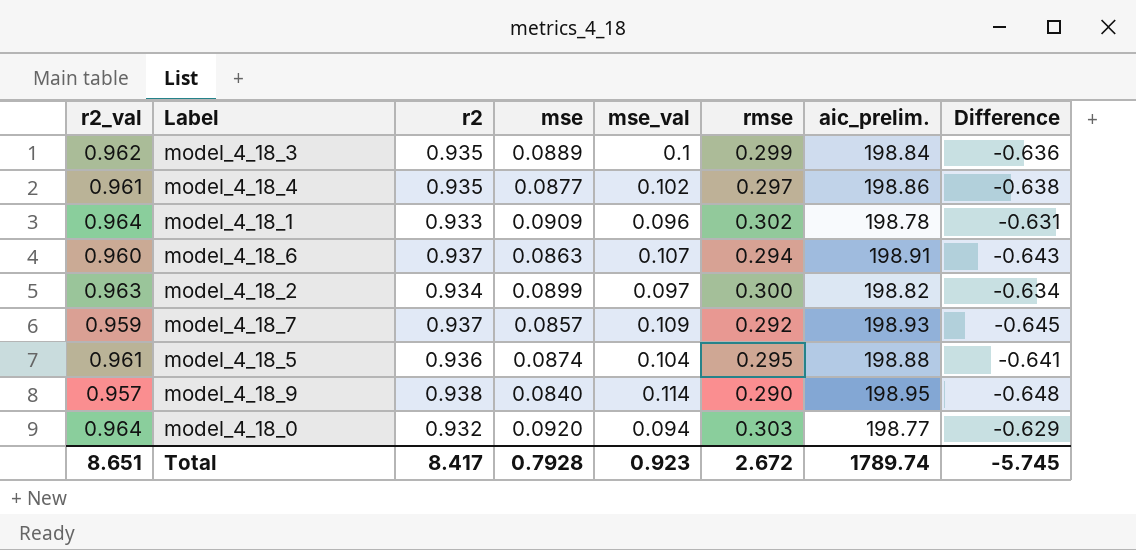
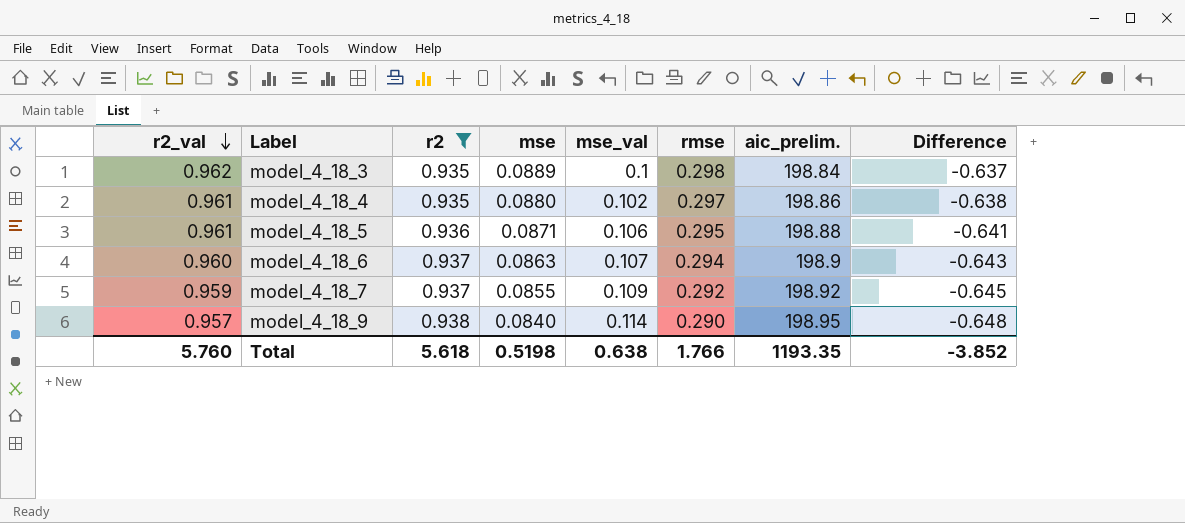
filter: none -> r2 >= 0.935
row order: none -> r2_val descending
model_4_18_3 | rmse: 0.299 -> 0.298
model_4_18_3 | Difference: -0.636 -> -0.637
model_4_18_4 | mse: 0.0877 -> 0.0880
model_4_18_5 | mse: 0.0874 -> 0.0871
model_4_18_5 | mse_val: 0.104 -> 0.106
model_4_18_6 | aic_prelim.: 198.91 -> 198.9
model_4_18_7 | mse: 0.0857 -> 0.0855
model_4_18_7 | aic_prelim.: 198.93 -> 198.92
Total | r2_val: 8.651 -> 5.760
Total | r2: 8.417 -> 5.618
Total | mse: 0.7928 -> 0.5198
Total | mse_val: 0.923 -> 0.638
Total | rmse: 2.672 -> 1.766
Total | aic_prelim.: 1789.74 -> 1193.35
Total | Difference: -5.745 -> -3.852

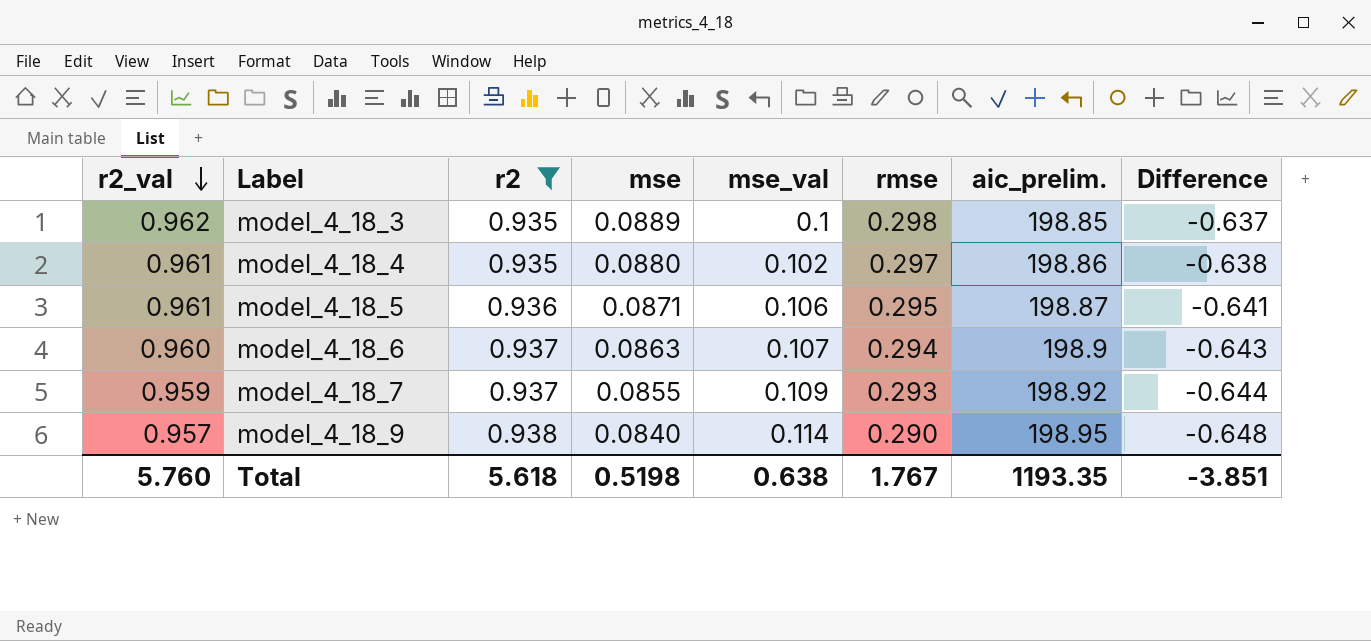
model_4_18_3 | aic_prelim.: 198.84 -> 198.85
model_4_18_5 | aic_prelim.: 198.88 -> 198.87
model_4_18_7 | rmse: 0.292 -> 0.293
model_4_18_7 | Difference: -0.645 -> -0.644
Total | rmse: 1.766 -> 1.767
Total | Difference: -3.852 -> -3.851

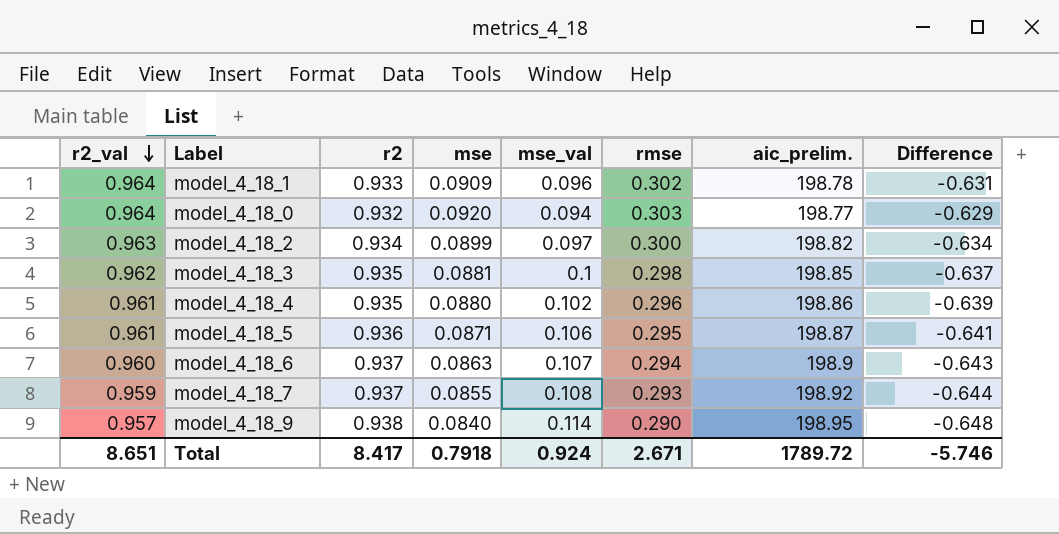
filter: r2 >= 0.935 -> none
model_4_18_3 | mse: 0.0889 -> 0.0881
model_4_18_4 | rmse: 0.297 -> 0.296
model_4_18_4 | Difference: -0.638 -> -0.639
model_4_18_7 | mse_val: 0.109 -> 0.108
Total | r2_val: 5.760 -> 8.651
Total | r2: 5.618 -> 8.417
Total | mse: 0.5198 -> 0.7918
Total | mse_val: 0.638 -> 0.924
Total | rmse: 1.767 -> 2.671
Total | aic_prelim.: 1193.35 -> 1789.72
Total | Difference: -3.851 -> -5.746

